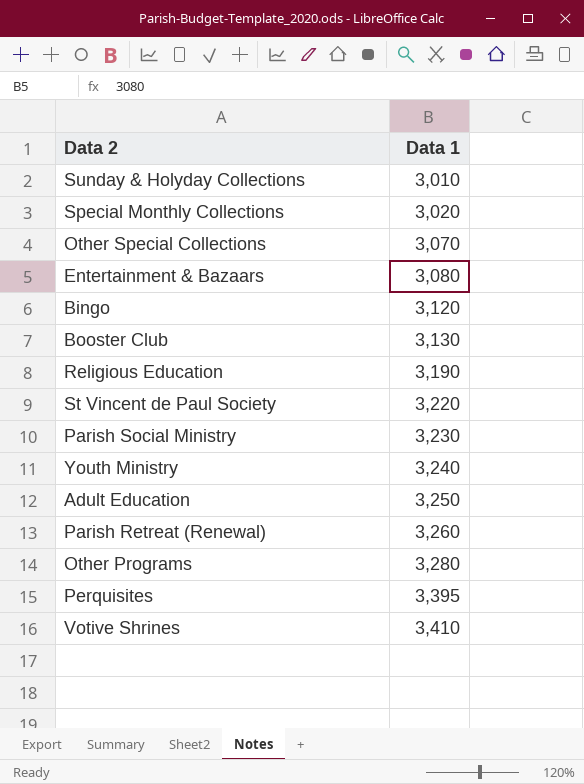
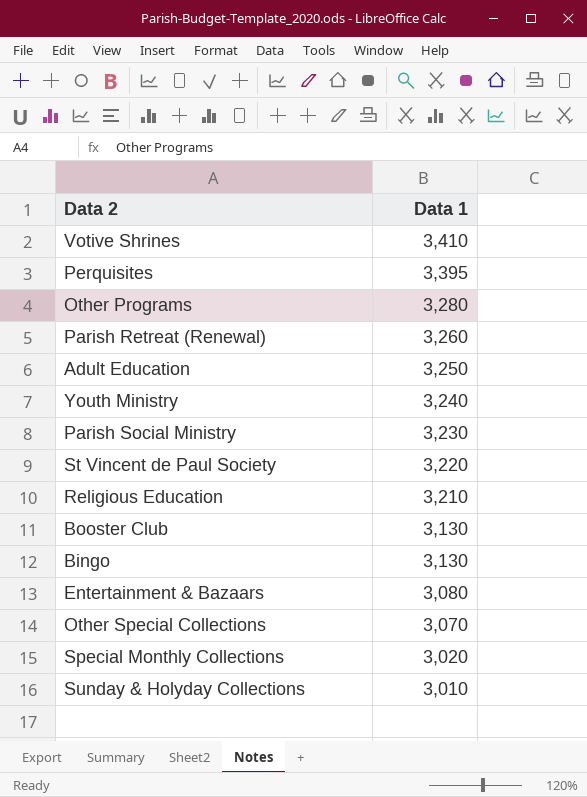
row order: Data 1 ascending -> Data 1 descending
Religious Education | Data 1: 3,190 -> 3,210
Bingo | Data 1: 3,120 -> 3,130

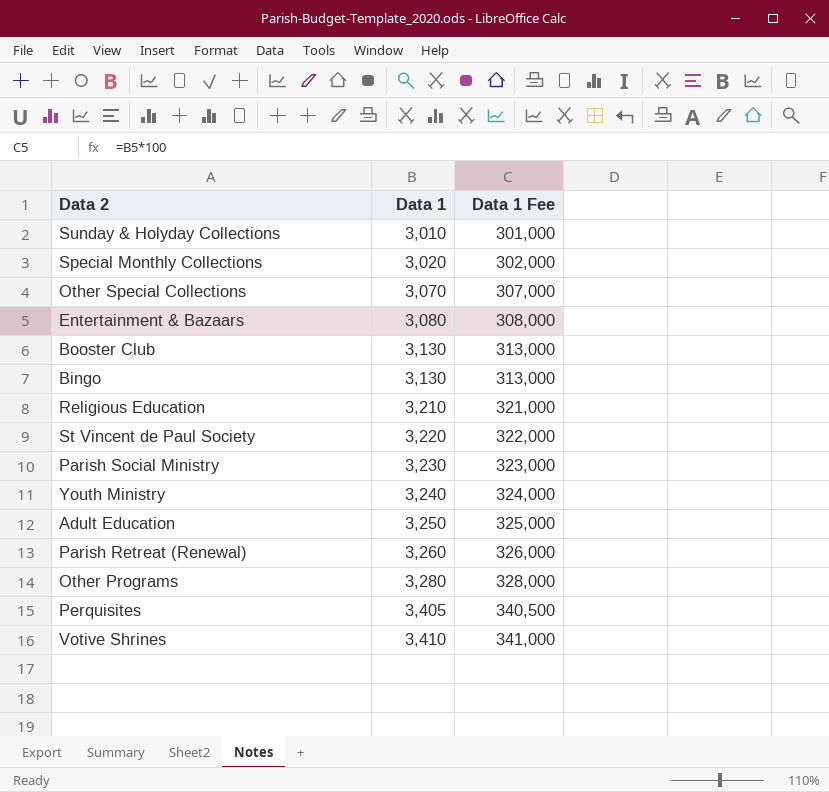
row order: Data 1 descending -> Data 1 ascending
column Data 1 Fee | formula: none -> [Data 1] * 100
Perquisites | Data 1: 3,395 -> 3,405

